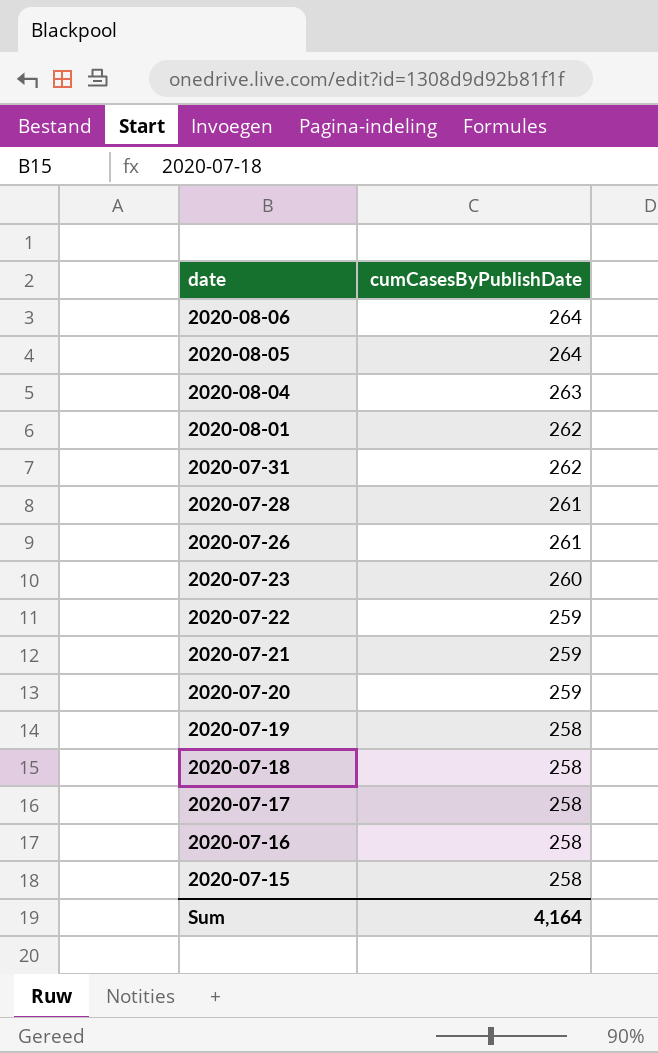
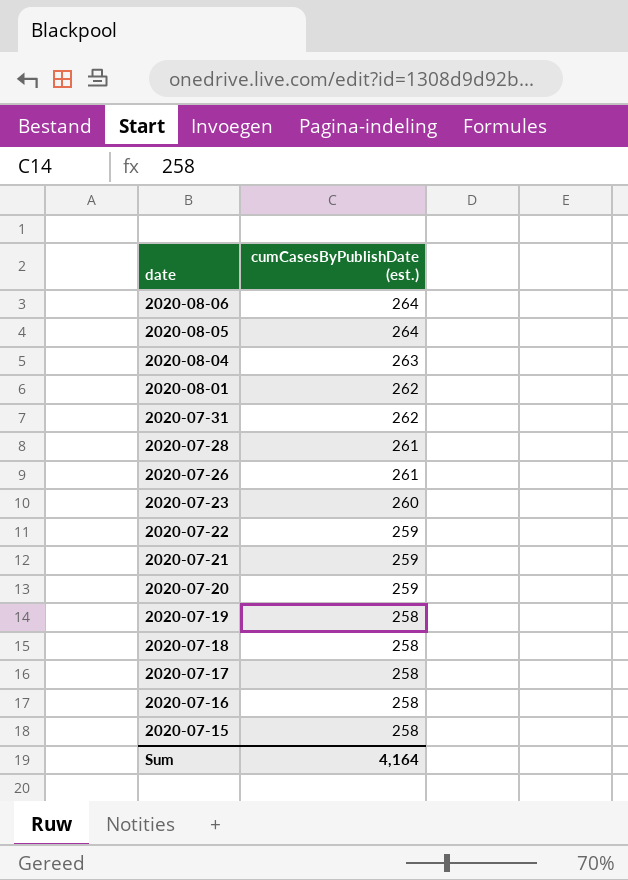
column name: cumCasesByPublishDate -> cumCasesByPublishDate (est.)

